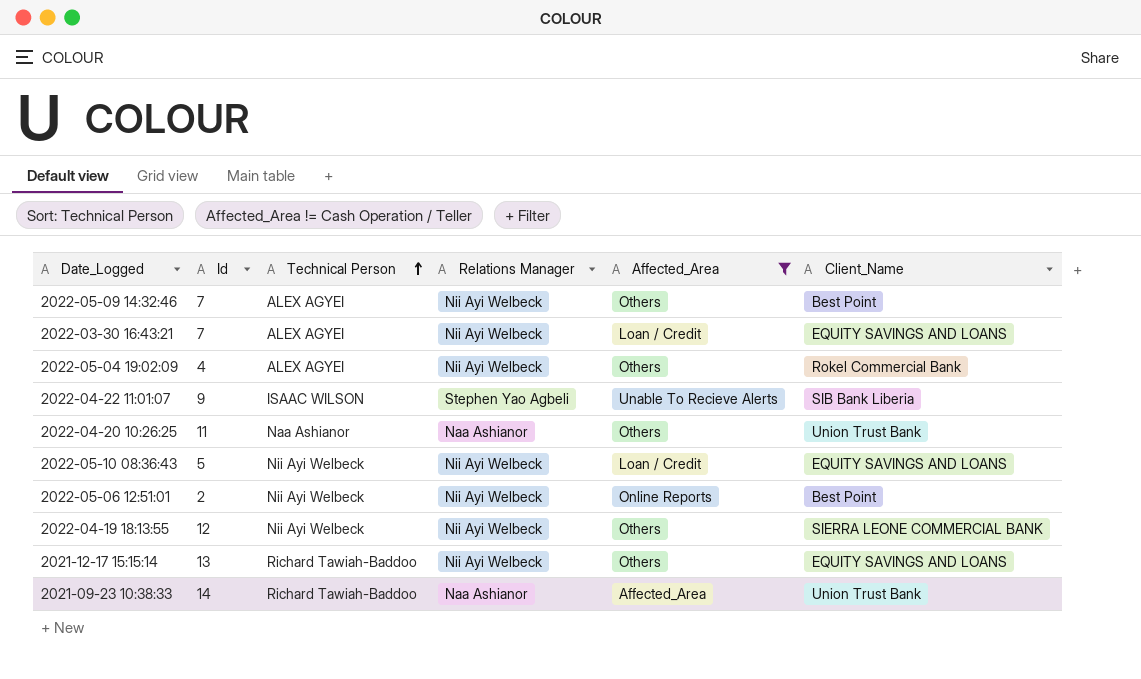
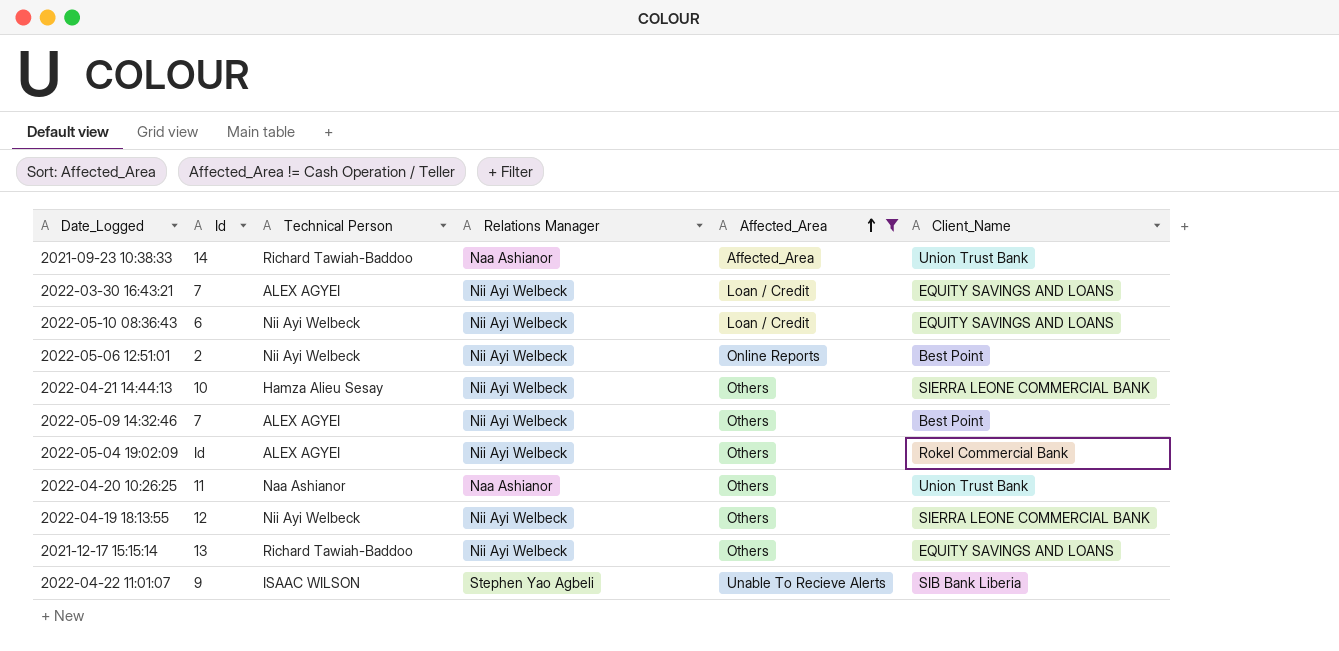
row order: Technical Person ascending -> Affected_Area ascending
2022-05-10 08:36:43 | Id: 5 -> 6
row 2022-04-21 14:44:13: none -> 10 | Hamza Alieu Sesay | Nii Ayi Welbeck | Others | SIERRA LEONE COMMERCIAL BANK
2022-05-04 19:02:09 | Id: 4 -> Id

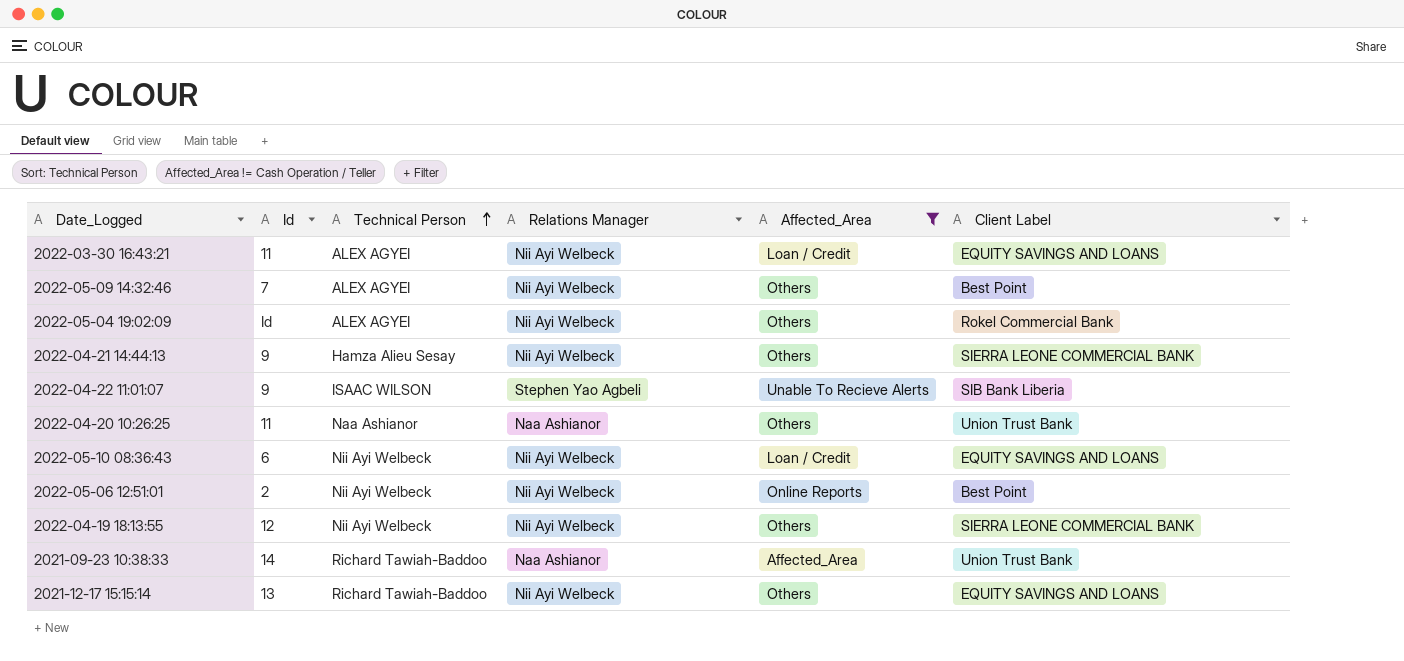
row order: Affected_Area ascending -> Technical Person ascending
column name: Client_Name -> Client Label
2022-03-30 16:43:21 | Id: 7 -> 11
2022-04-21 14:44:13 | Id: 10 -> 9

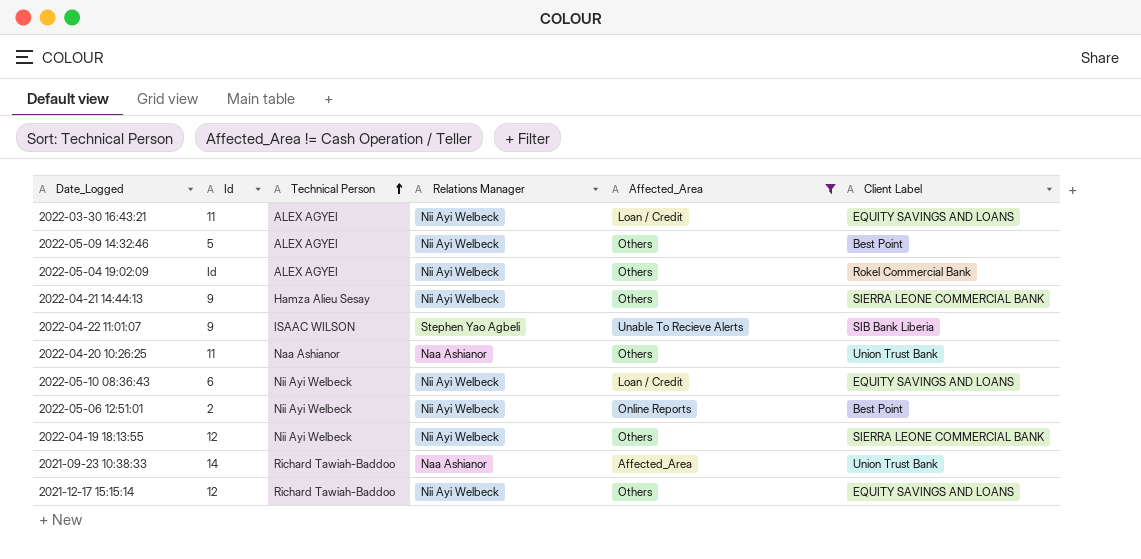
2022-05-09 14:32:46 | Id: 7 -> 5
2021-12-17 15:15:14 | Id: 13 -> 12

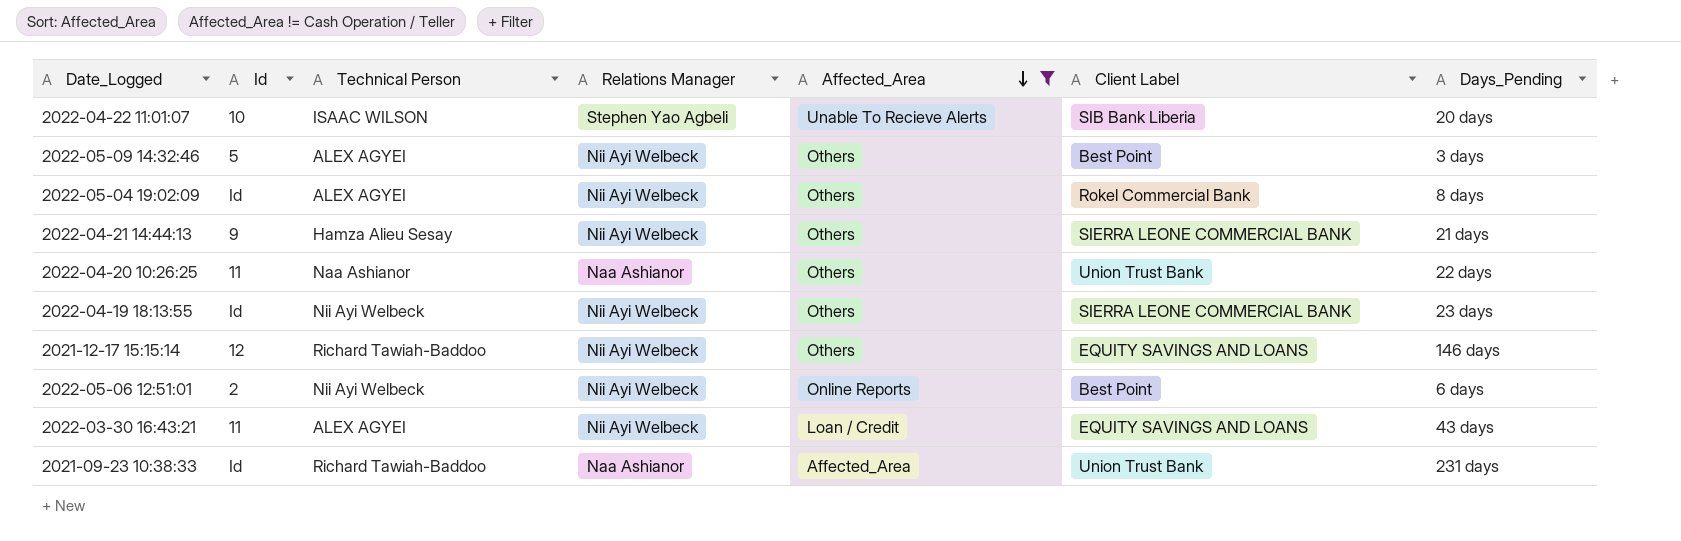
row order: Technical Person ascending -> Affected_Area descending
column Days_Pending | position: none -> 7
row 2022-05-10 08:36:43: 6 | Nii Ayi Welbeck | Nii Ayi Welbeck | Loan / Credit | EQUITY SAVINGS AND LOANS -> none
2022-04-22 11:01:07 | Id: 9 -> 10
2022-04-19 18:13:55 | Id: 12 -> Id
2021-09-23 10:38:33 | Id: 14 -> Id

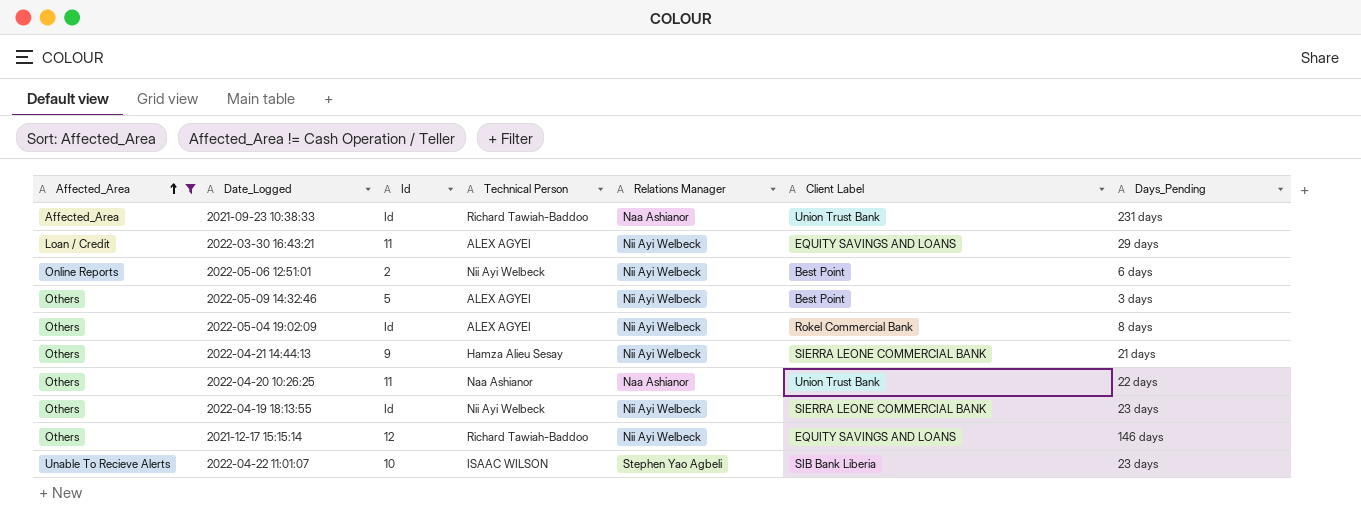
row order: Affected_Area descending -> Affected_Area ascending
column Affected_Area | position: 5 -> 1
2022-03-30 16:43:21 | Days_Pending: 43 days -> 29 days
2022-04-22 11:01:07 | Days_Pending: 20 days -> 23 days

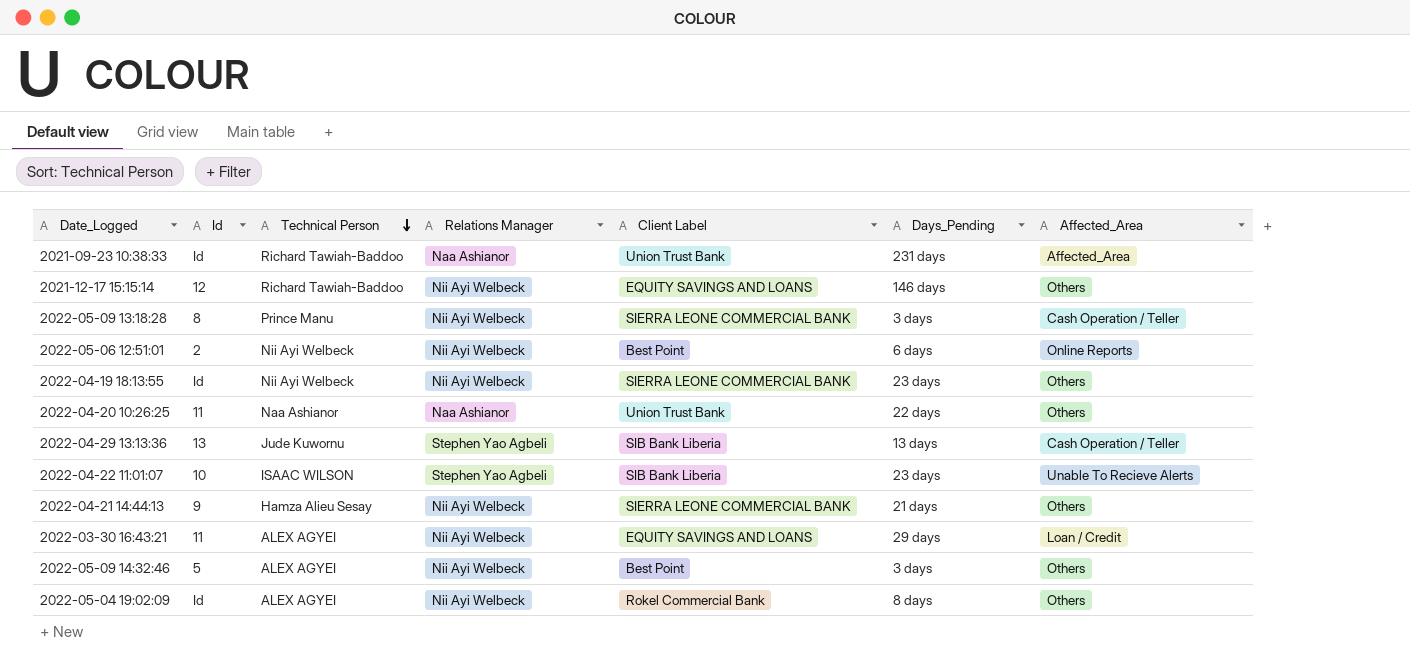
filter: Affected_Area != Cash Operation / Teller -> none
row order: Affected_Area ascending -> Technical Person descending
column Affected_Area | position: 1 -> 7

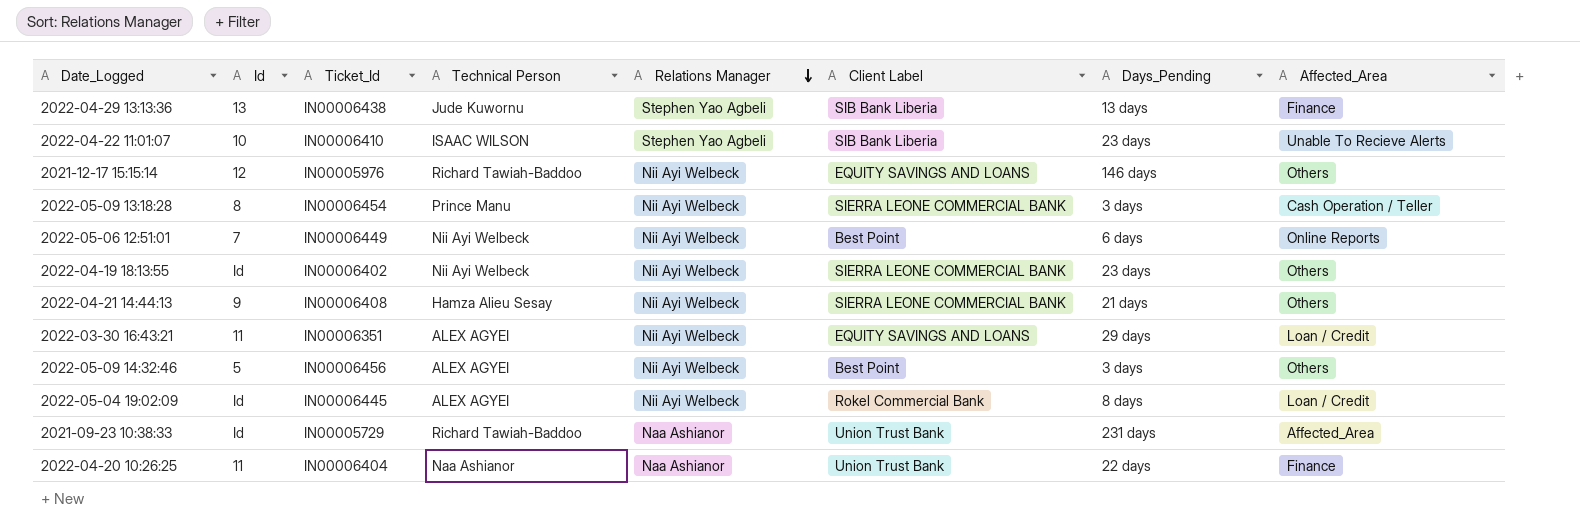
row order: Technical Person descending -> Relations Manager descending
column Ticket_Id | position: none -> 3
2022-04-29 13:13:36 | Affected_Area: Cash Operation / Teller -> Finance
2022-05-06 12:51:01 | Id: 2 -> 7
2022-05-04 19:02:09 | Affected_Area: Others -> Loan / Credit
2022-04-20 10:26:25 | Affected_Area: Others -> Finance

